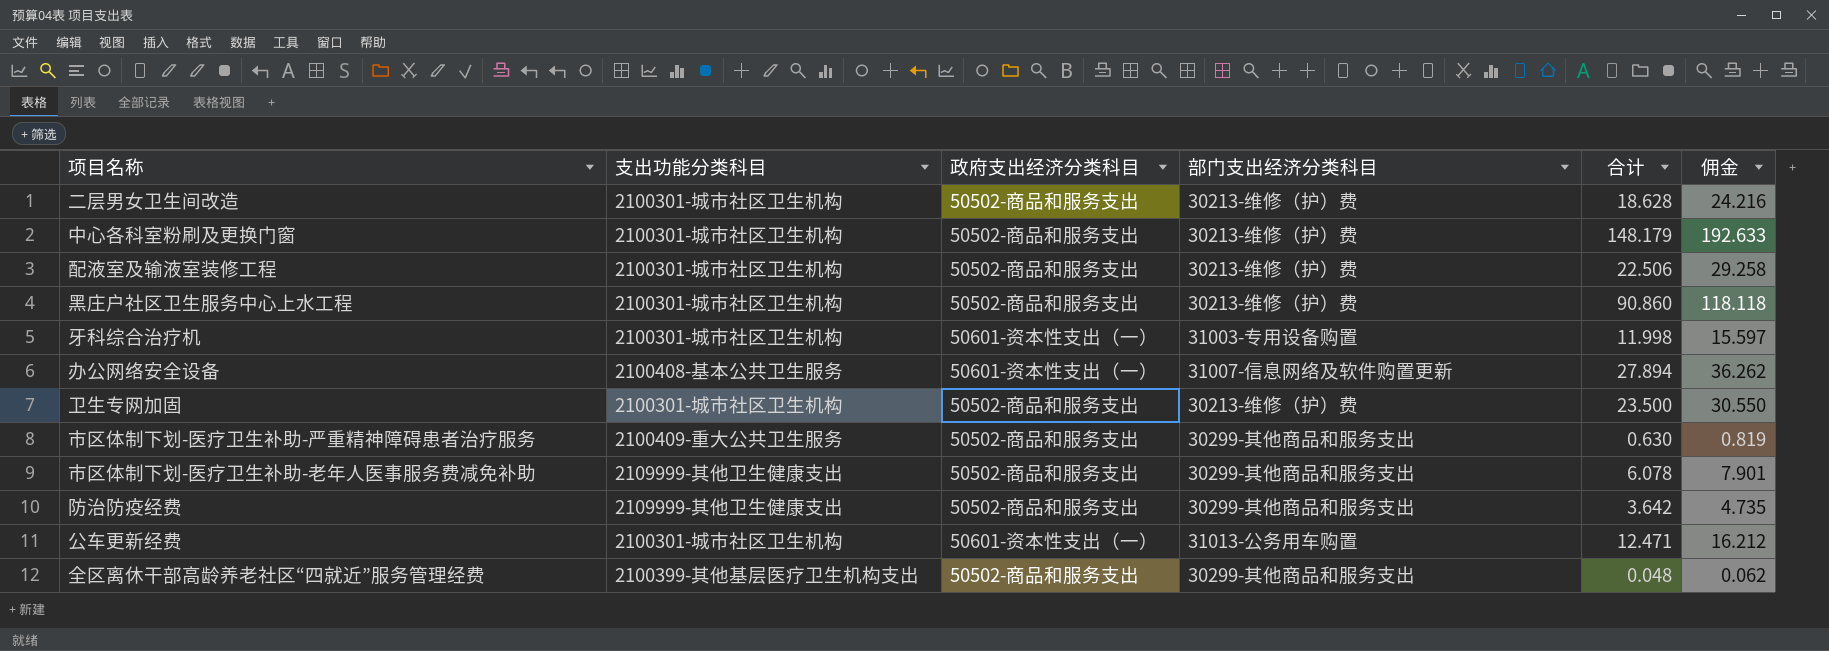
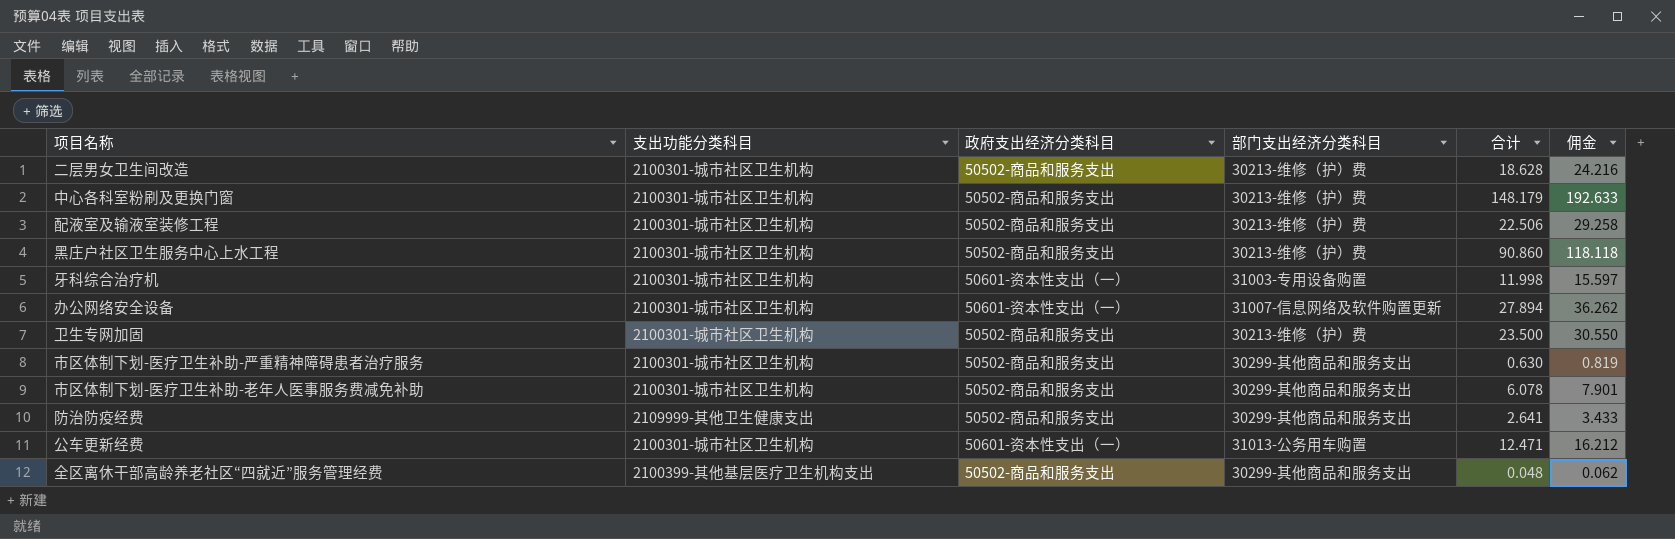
办公网络安全设备 | 支出功能分类科目: 2100408-基本公共卫生服务 -> 2100301-城市社区卫生机构
市区体制下划-医疗卫生补助-严重精神障碍患者治疗服务 | 支出功能分类科目: 2100409-重大公共卫生服务 -> 2100301-城市社区卫生机构
市区体制下划-医疗卫生补助-老年人医事服务费减免补助 | 支出功能分类科目: 2109999-其他卫生健康支出 -> 2100301-城市社区卫生机构
防治防疫经费 | 合计: 3.642 -> 2.641
防治防疫经费 | 佣金: 4.735 -> 3.433

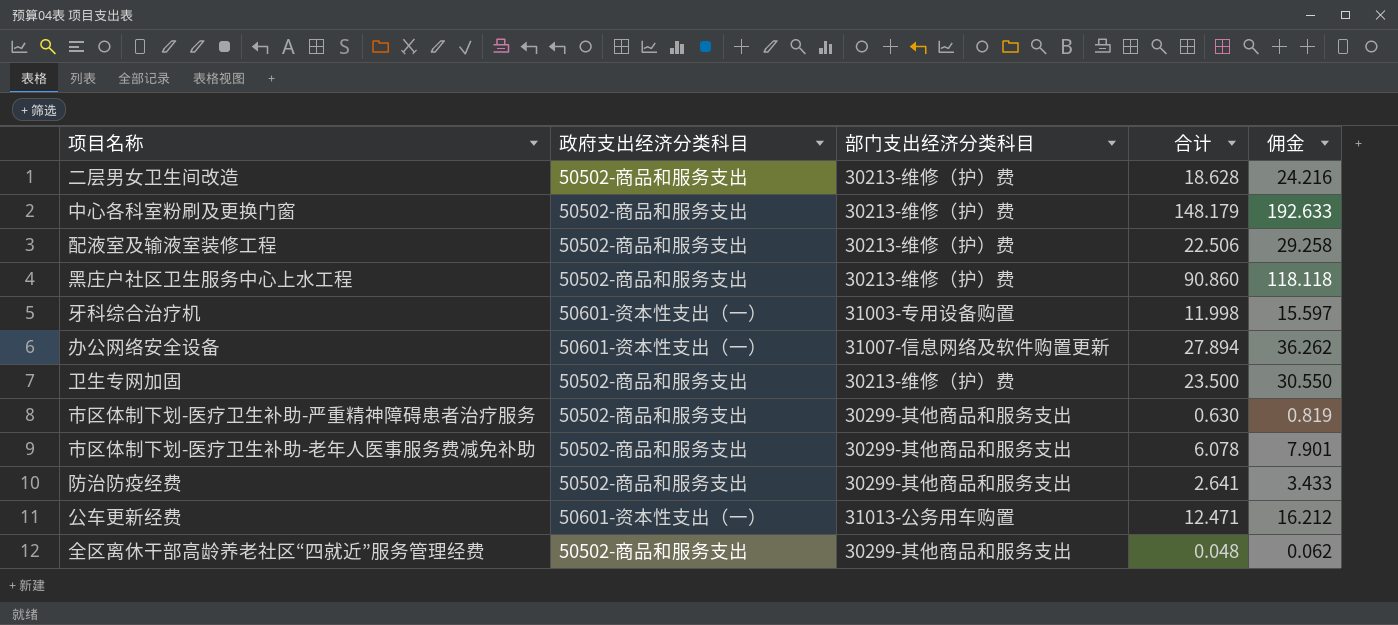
column 支出功能分类科目 | position: 2 -> none

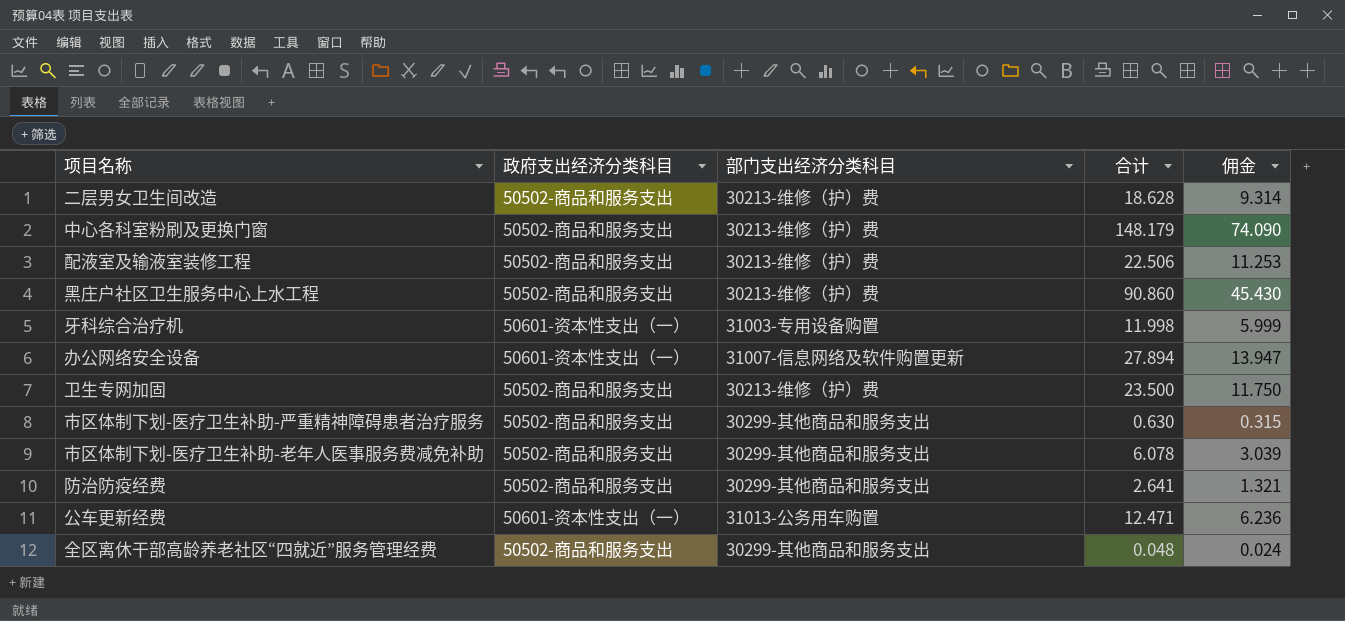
column 佣金 | formula: [合计] * 1.3 -> [合计] * 0.5

